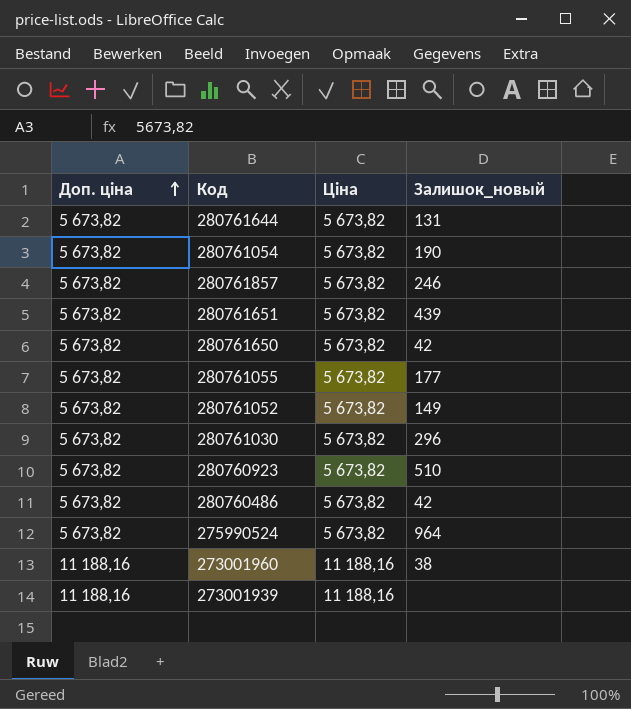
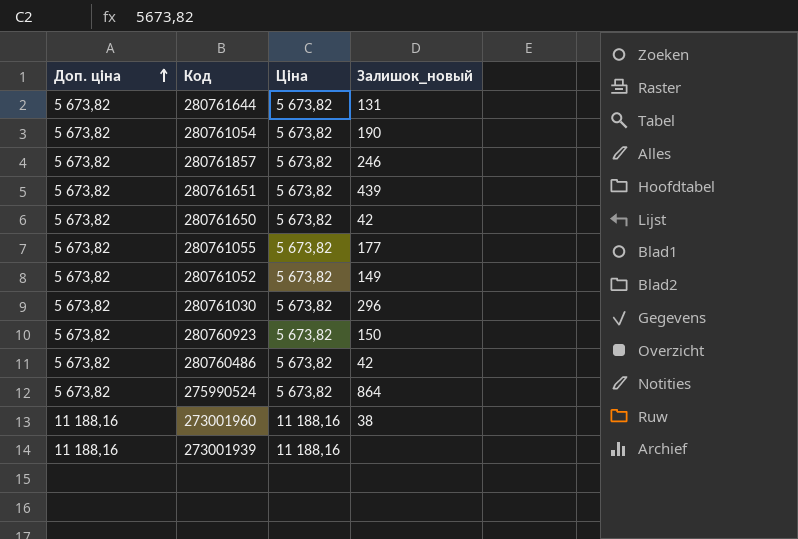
280760923 | Залишок_новый: 510 -> 150
275990524 | Залишок_новый: 964 -> 864

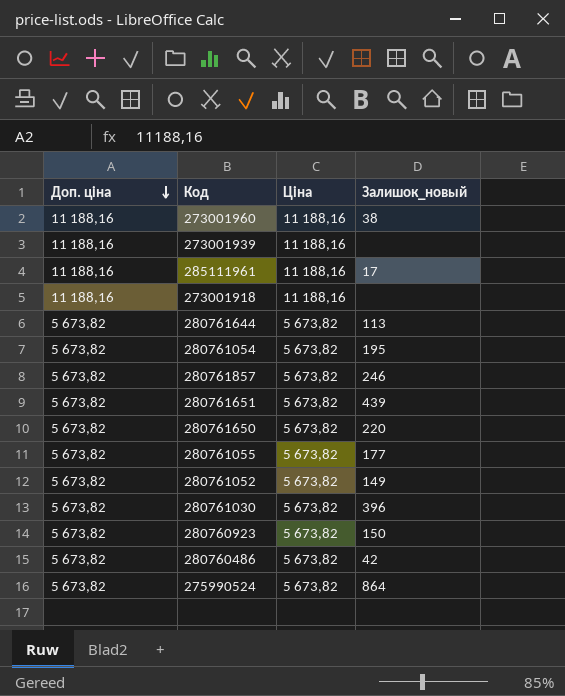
row order: Доп. ціна ascending -> Доп. ціна descending
row 285111961: none -> 11 188,16 | 11 188,16 | 17
row 273001918: none -> 11 188,16 | 11 188,16 | none
280761644 | Залишок_новый: 131 -> 113
280761054 | Залишок_новый: 190 -> 195
280761650 | Залишок_новый: 42 -> 220
280761030 | Залишок_новый: 296 -> 396

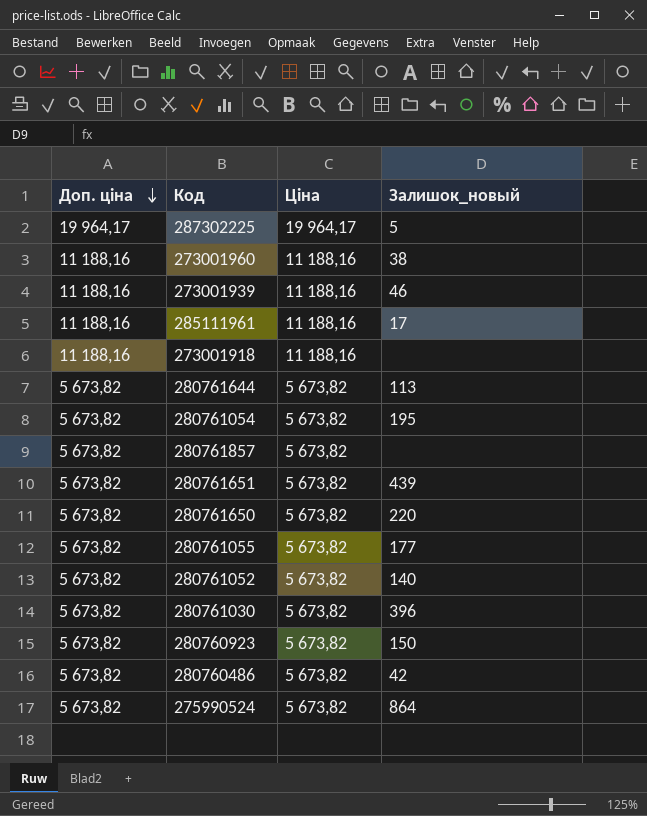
row 287302225: none -> 19 964,17 | 19 964,17 | 5
273001939 | Залишок_новый: none -> 46
280761857 | Залишок_новый: 246 -> none
280761052 | Залишок_новый: 149 -> 140

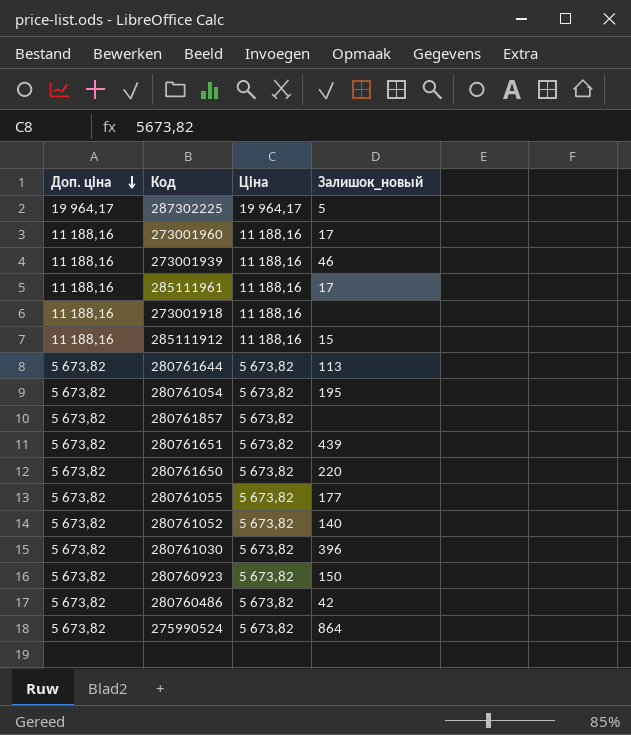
273001960 | Залишок_новый: 38 -> 17
row 285111912: none -> 11 188,16 | 11 188,16 | 15

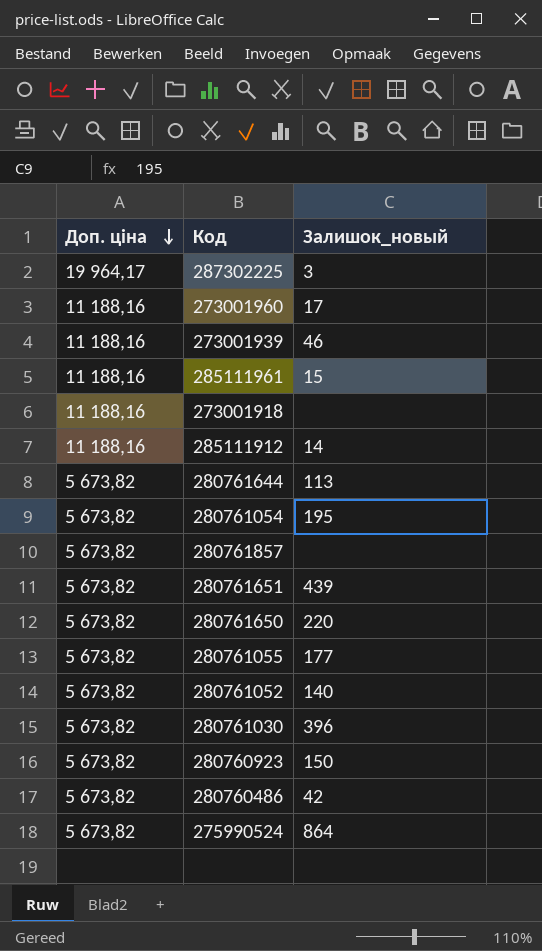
column Ціна | position: 3 -> none
287302225 | Залишок_новый: 5 -> 3
285111961 | Залишок_новый: 17 -> 15
285111912 | Залишок_новый: 15 -> 14

